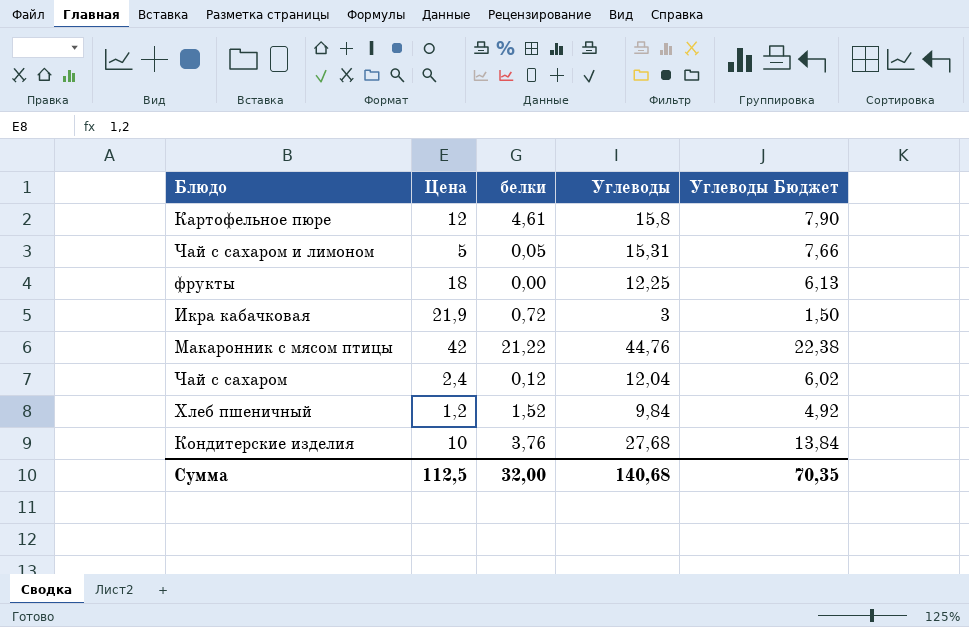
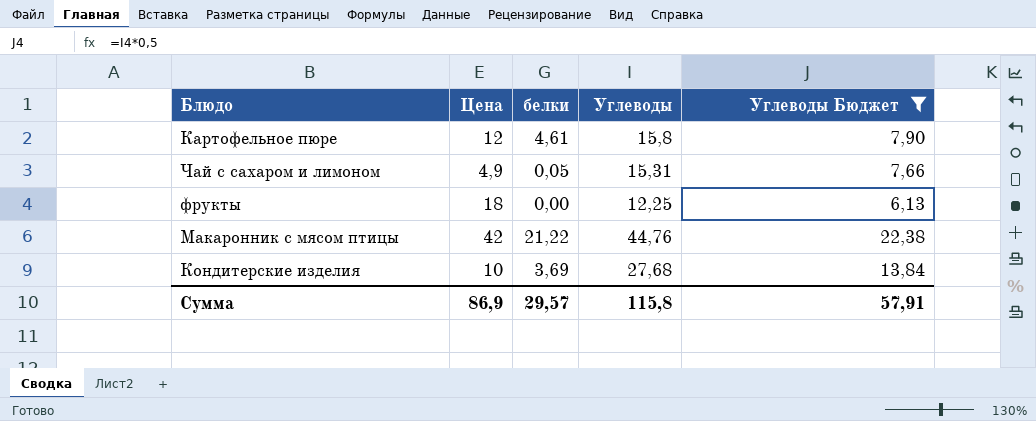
filter: none -> Углеводы Бюджет >= 6,13
Чай с сахаром и лимоном | Цена: 5 -> 4,9
Кондитерские изделия | белки: 3,76 -> 3,69
Сумма | Цена: 112,5 -> 86,9
Сумма | белки: 32,00 -> 29,57
Сумма | Углеводы: 140,68 -> 115,8
Сумма | Углеводы Бюджет: 70,35 -> 57,91

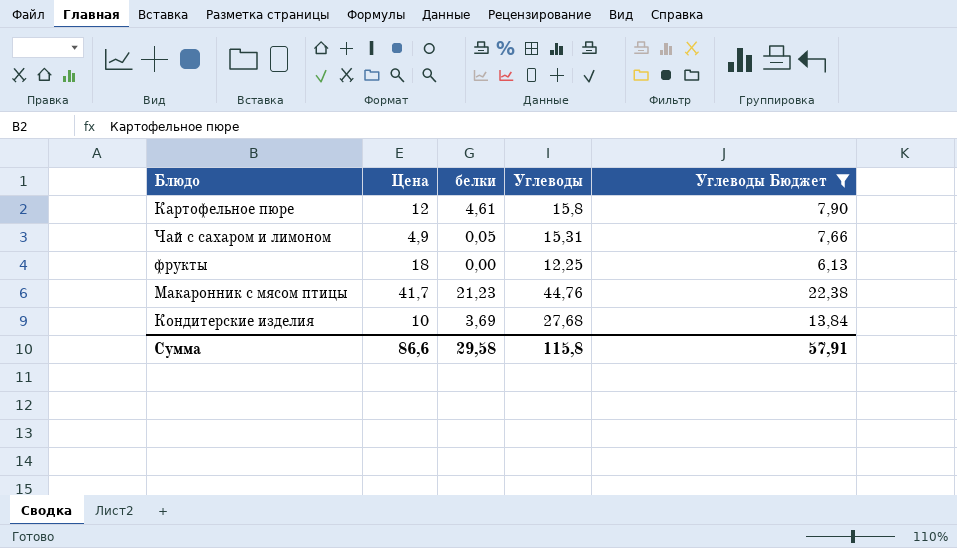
Макаронник с мясом птицы | Цена: 42 -> 41,7
Макаронник с мясом птицы | белки: 21,22 -> 21,23
Сумма | Цена: 86,9 -> 86,6
Сумма | белки: 29,57 -> 29,58

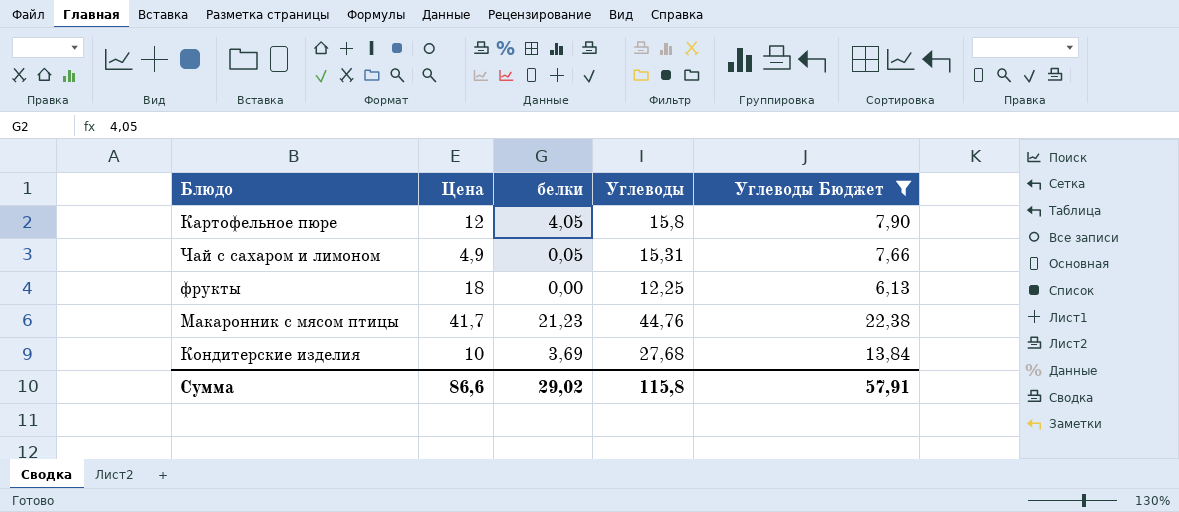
Картофельное пюре | белки: 4,61 -> 4,05
Сумма | белки: 29,58 -> 29,02

